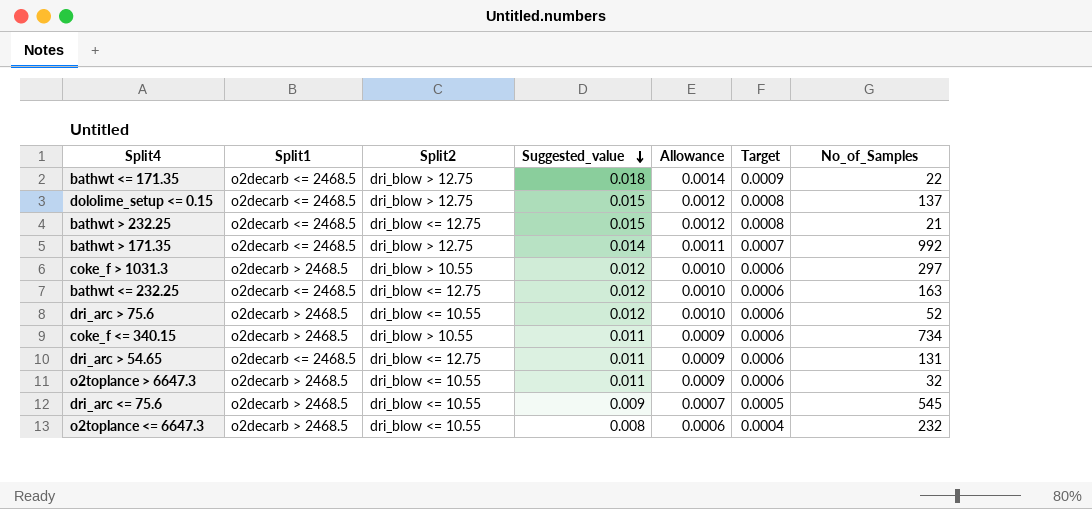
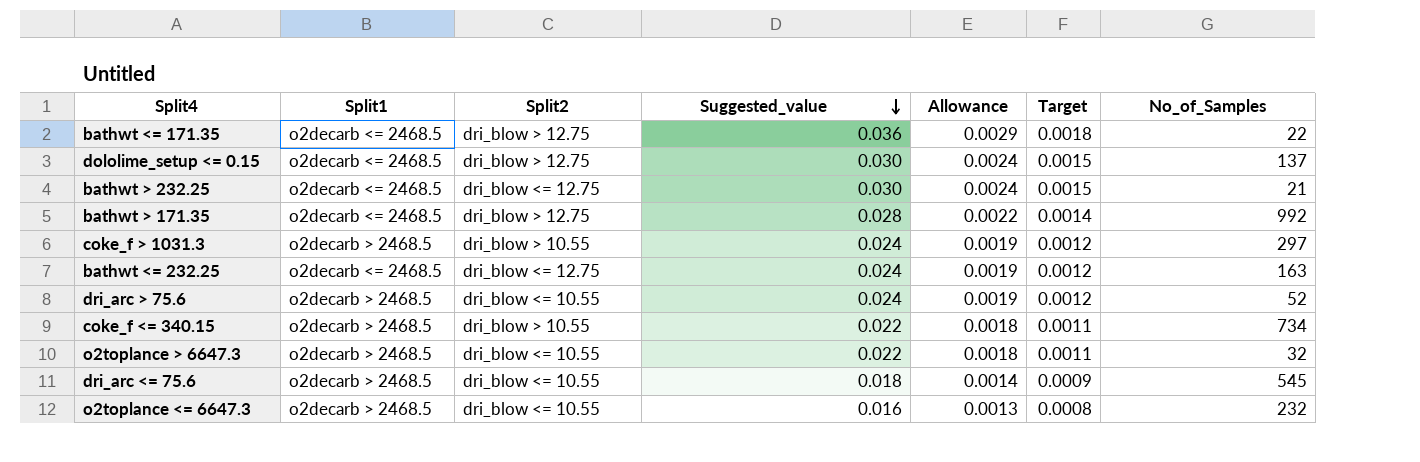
row dri_arc > 54.65: o2decarb <= 2468.5 | dri_blow <= 12.75 | 0.011 | 0.0009 | 0.0006 | 131 -> none
bathwt <= 171.35 | Suggested_value: 0.018 -> 0.036
bathwt <= 171.35 | Allowance: 0.0014 -> 0.0029
bathwt <= 171.35 | Target: 0.0009 -> 0.0018
dololime_setup <= 0.15 | Suggested_value: 0.015 -> 0.030
dololime_setup <= 0.15 | Allowance: 0.0012 -> 0.0024
dololime_setup <= 0.15 | Target: 0.0008 -> 0.0015
bathwt > 232.25 | Suggested_value: 0.015 -> 0.030
bathwt > 232.25 | Allowance: 0.0012 -> 0.0024
bathwt > 232.25 | Target: 0.0008 -> 0.0015
bathwt > 171.35 | Suggested_value: 0.014 -> 0.028
bathwt > 171.35 | Allowance: 0.0011 -> 0.0022
bathwt > 171.35 | Target: 0.0007 -> 0.0014
coke_f > 1031.3 | Suggested_value: 0.012 -> 0.024
coke_f > 1031.3 | Allowance: 0.0010 -> 0.0019
coke_f > 1031.3 | Target: 0.0006 -> 0.0012
bathwt <= 232.25 | Suggested_value: 0.012 -> 0.024
bathwt <= 232.25 | Allowance: 0.0010 -> 0.0019
bathwt <= 232.25 | Target: 0.0006 -> 0.0012
dri_arc > 75.6 | Suggested_value: 0.012 -> 0.024
dri_arc > 75.6 | Allowance: 0.0010 -> 0.0019
dri_arc > 75.6 | Target: 0.0006 -> 0.0012
coke_f <= 340.15 | Suggested_value: 0.011 -> 0.022
coke_f <= 340.15 | Allowance: 0.0009 -> 0.0018
coke_f <= 340.15 | Target: 0.0006 -> 0.0011
o2toplance > 6647.3 | Suggested_value: 0.011 -> 0.022
o2toplance > 6647.3 | Allowance: 0.0009 -> 0.0018
o2toplance > 6647.3 | Target: 0.0006 -> 0.0011
dri_arc <= 75.6 | Suggested_value: 0.009 -> 0.018
dri_arc <= 75.6 | Allowance: 0.0007 -> 0.0014
dri_arc <= 75.6 | Target: 0.0005 -> 0.0009
o2toplance <= 6647.3 | Suggested_value: 0.008 -> 0.016
o2toplance <= 6647.3 | Allowance: 0.0006 -> 0.0013
o2toplance <= 6647.3 | Target: 0.0004 -> 0.0008

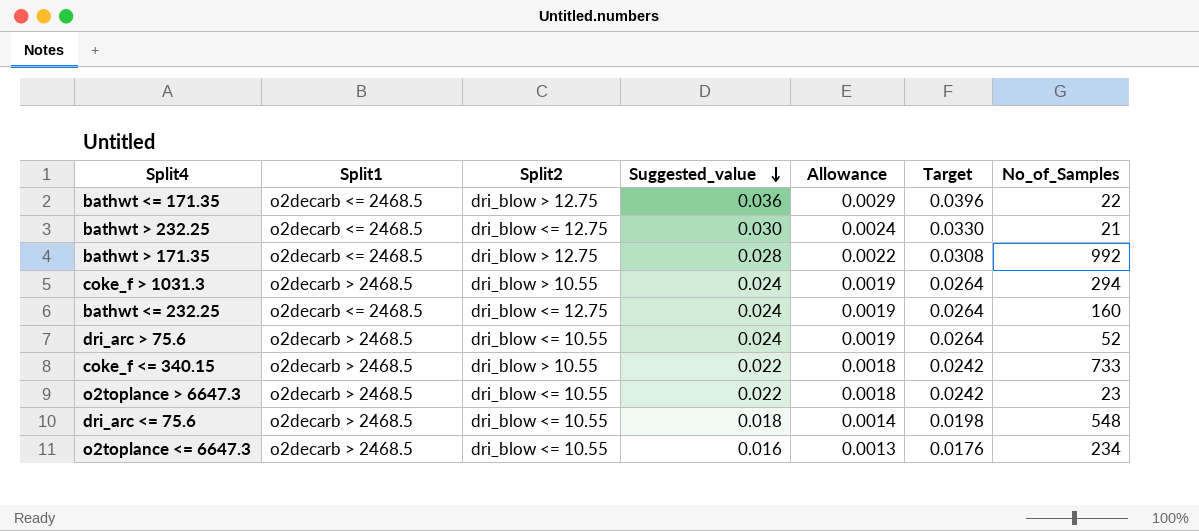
column Target | formula: [Suggested_value] * 0.05 -> [Suggested_value] * 1.1
row dololime_setup <= 0.15: o2decarb <= 2468.5 | dri_blow > 12.75 | 0.030 | 0.0024 | 0.0015 | 137 -> none
coke_f > 1031.3 | No_of_Samples: 297 -> 294
bathwt <= 232.25 | No_of_Samples: 163 -> 160
coke_f <= 340.15 | No_of_Samples: 734 -> 733
o2toplance > 6647.3 | No_of_Samples: 32 -> 23
dri_arc <= 75.6 | No_of_Samples: 545 -> 548
o2toplance <= 6647.3 | No_of_Samples: 232 -> 234

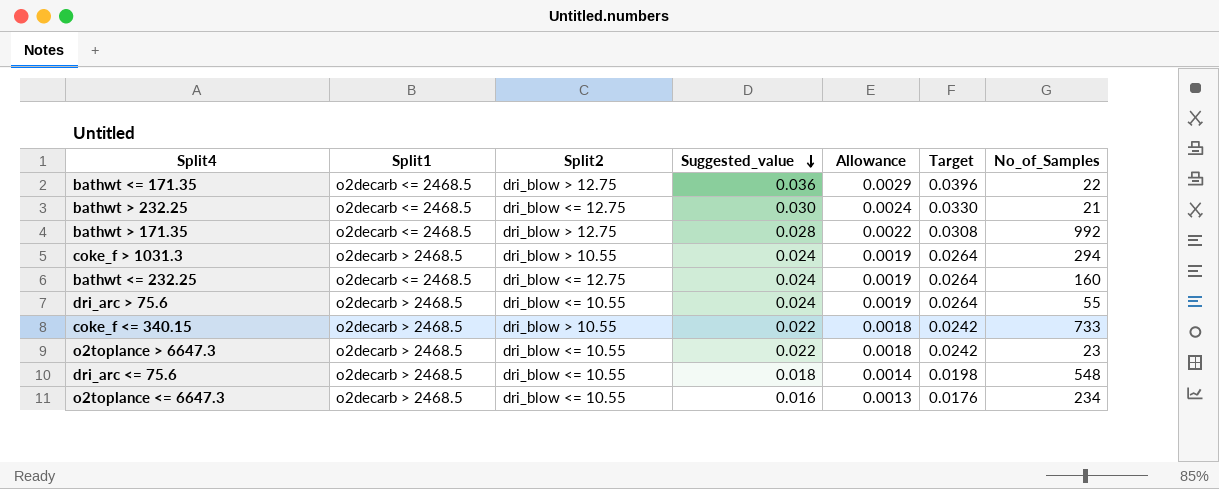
dri_arc > 75.6 | No_of_Samples: 52 -> 55

